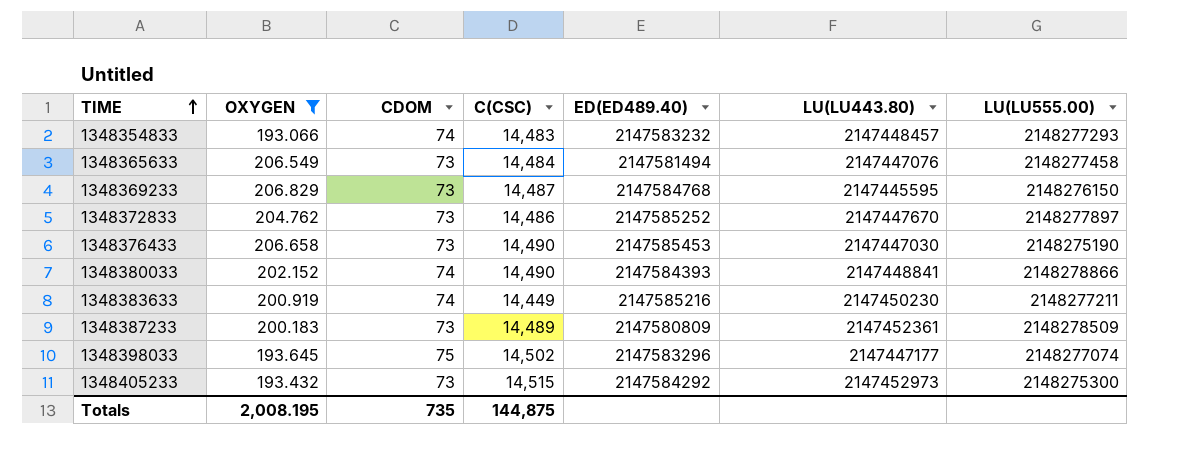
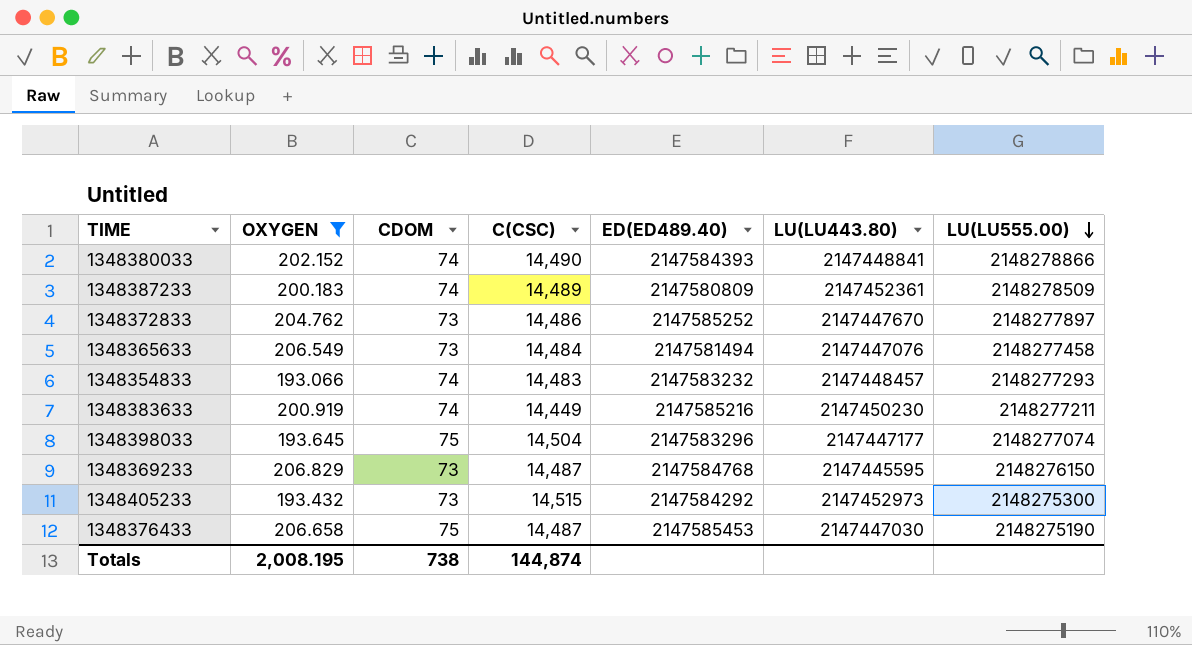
row order: TIME ascending -> LU(LU555.00) descending
1348387233 | CDOM: 73 -> 74
1348398033 | C(CSC): 14,502 -> 14,504
1348376433 | CDOM: 73 -> 75
1348376433 | C(CSC): 14,490 -> 14,487
Totals | CDOM: 735 -> 738
Totals | C(CSC): 144,875 -> 144,874

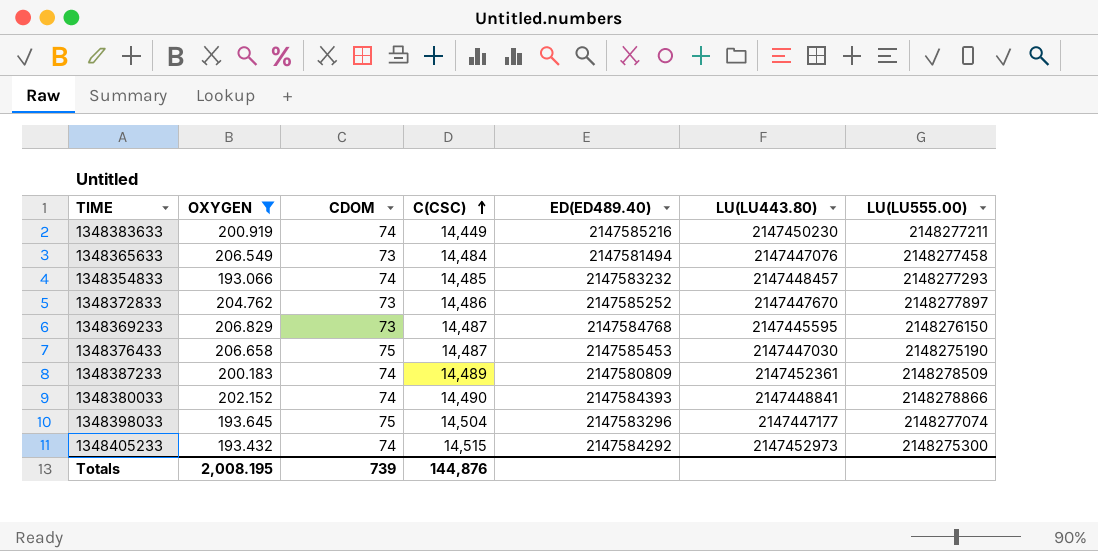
row order: LU(LU555.00) descending -> C(CSC) ascending
1348354833 | C(CSC): 14,483 -> 14,485
1348405233 | CDOM: 73 -> 74
Totals | CDOM: 738 -> 739
Totals | C(CSC): 144,874 -> 144,876

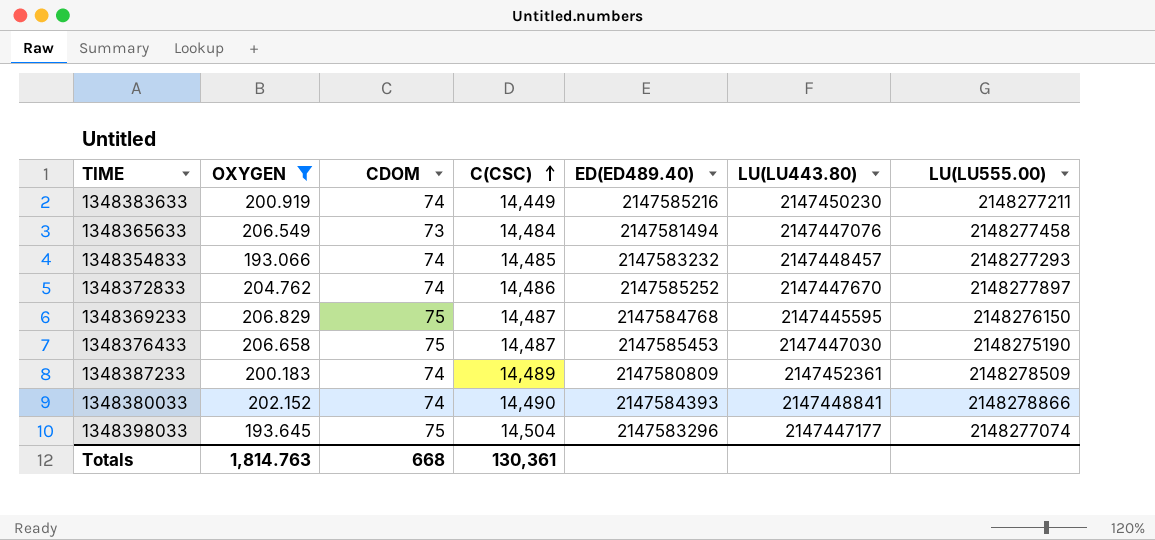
row 1348405233: 193.432 | 74 | 14,515 | 2147584292 | 2147452973 | 2148275300 -> none
1348372833 | CDOM: 73 -> 74
1348369233 | CDOM: 73 -> 75
Totals | OXYGEN: 2,008.195 -> 1,814.763
Totals | CDOM: 739 -> 668
Totals | C(CSC): 144,876 -> 130,361

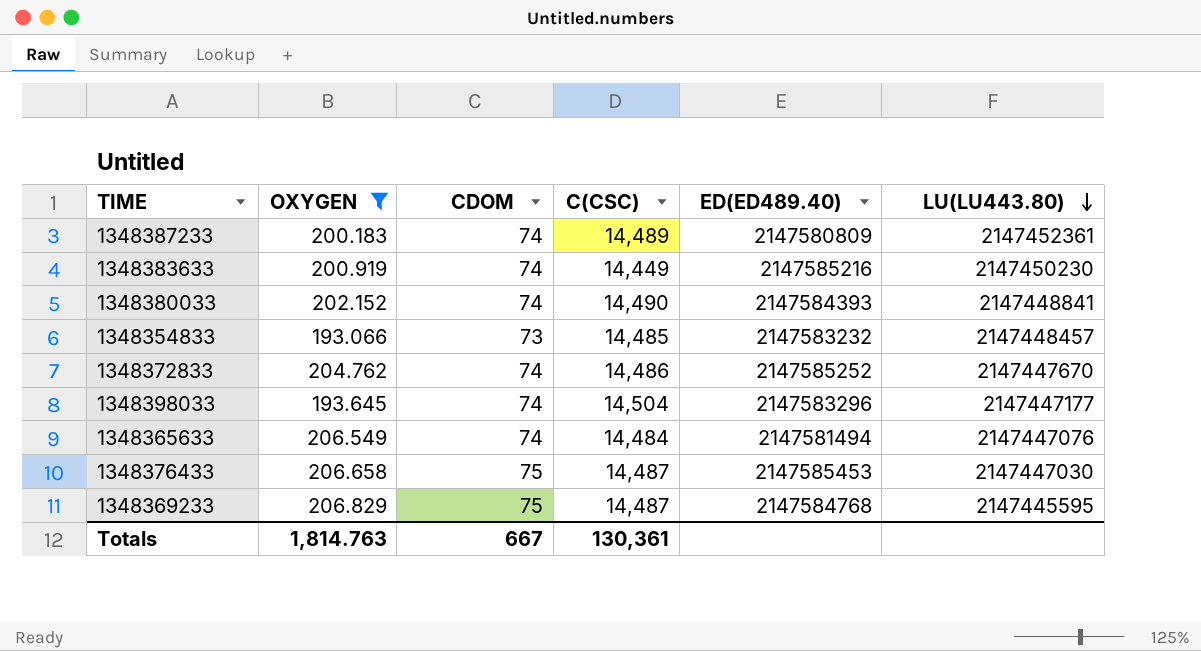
row order: C(CSC) ascending -> LU(LU443.80) descending
column LU(LU555.00) | position: 7 -> none
1348354833 | CDOM: 74 -> 73
1348398033 | CDOM: 75 -> 74
1348365633 | CDOM: 73 -> 74
Totals | CDOM: 668 -> 667

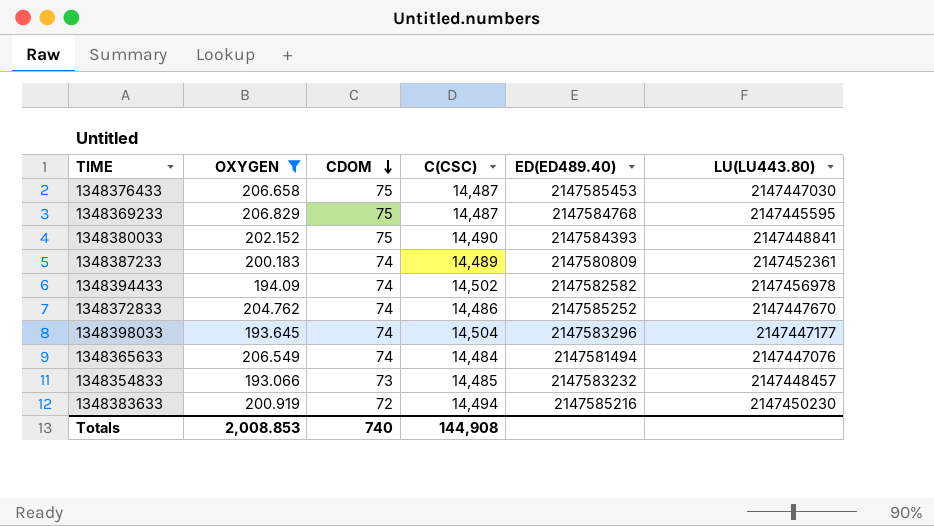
row order: LU(LU443.80) descending -> CDOM descending
1348380033 | CDOM: 74 -> 75
row 1348394433: none -> 194.09 | 74 | 14,502 | 2147582582 | 2147456978
1348383633 | CDOM: 74 -> 72
1348383633 | C(CSC): 14,449 -> 14,494
Totals | OXYGEN: 1,814.763 -> 2,008.853
Totals | CDOM: 667 -> 740
Totals | C(CSC): 130,361 -> 144,908

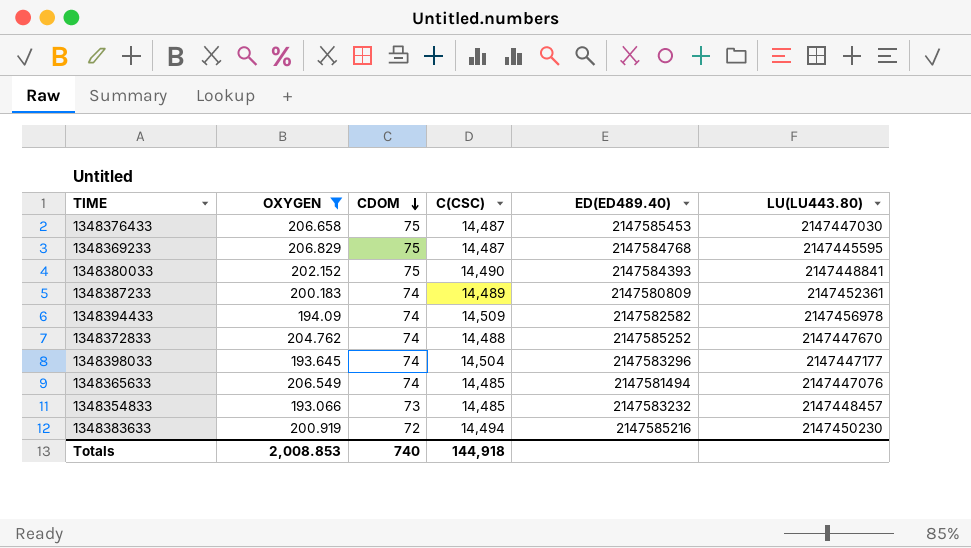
1348394433 | C(CSC): 14,502 -> 14,509
1348372833 | C(CSC): 14,486 -> 14,488
1348365633 | C(CSC): 14,484 -> 14,485
Totals | C(CSC): 144,908 -> 144,918

